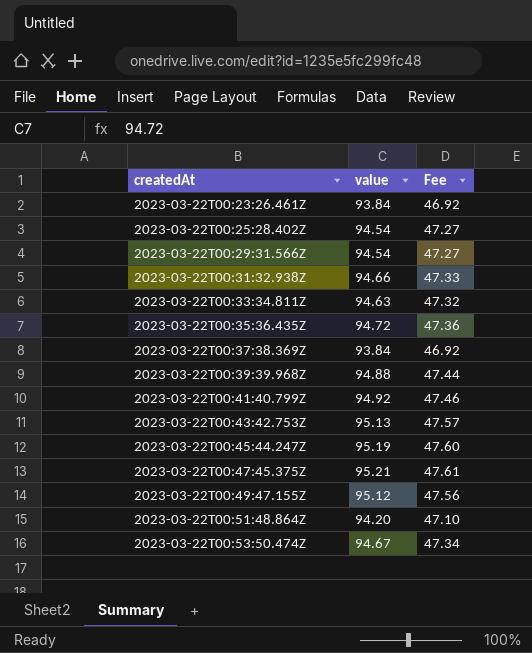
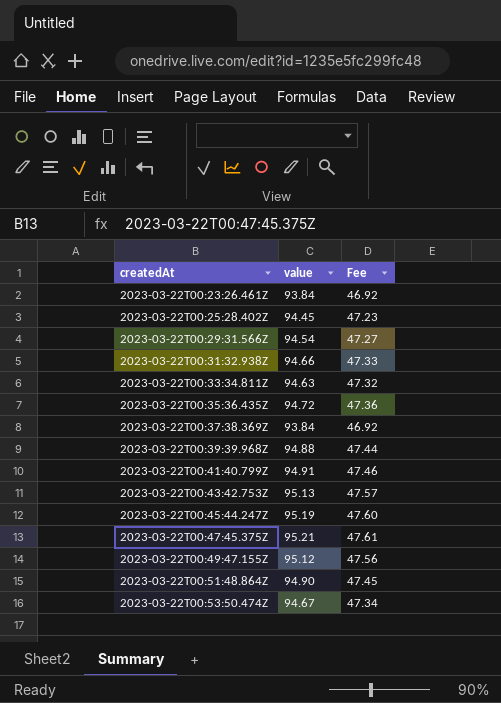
2023-03-22T00:25:28.402Z | value: 94.54 -> 94.45
2023-03-22T00:25:28.402Z | Fee: 47.27 -> 47.23
2023-03-22T00:41:40.799Z | value: 94.92 -> 94.91
2023-03-22T00:51:48.864Z | value: 94.20 -> 94.90
2023-03-22T00:51:48.864Z | Fee: 47.10 -> 47.45

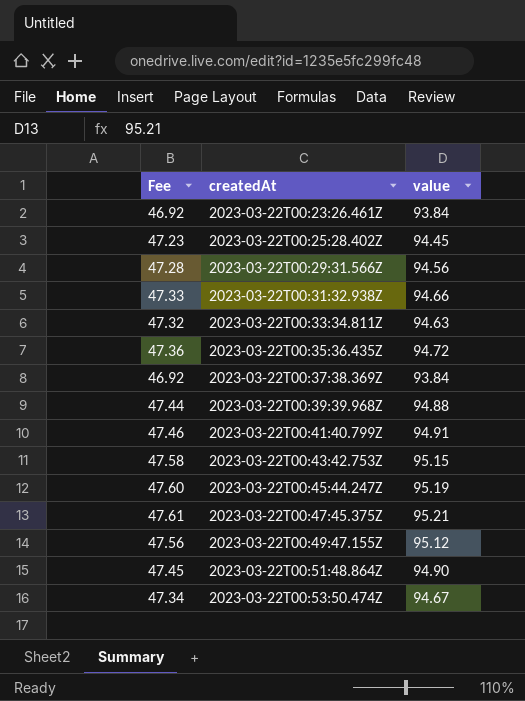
column Fee | position: 3 -> 1
2023-03-22T00:29:31.566Z | Fee: 47.27 -> 47.28
2023-03-22T00:29:31.566Z | value: 94.54 -> 94.56
2023-03-22T00:43:42.753Z | Fee: 47.57 -> 47.58
2023-03-22T00:43:42.753Z | value: 95.13 -> 95.15

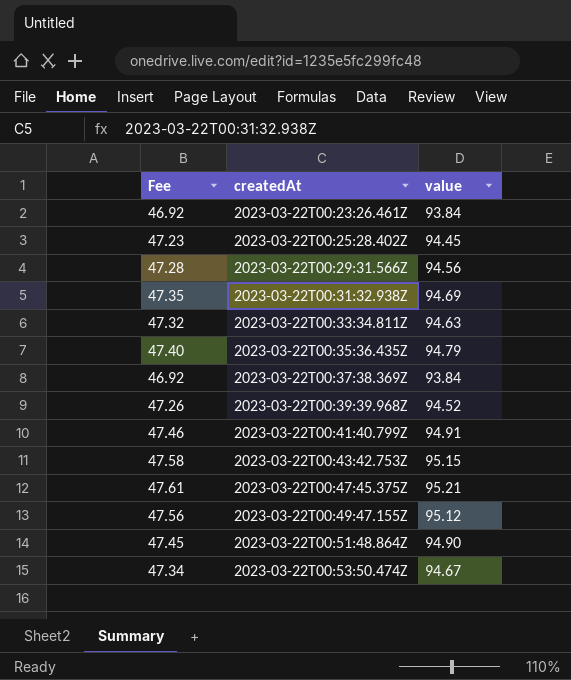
row 2023-03-22T00:45:44.247Z: 47.60 | 95.19 -> none
2023-03-22T00:31:32.938Z | Fee: 47.33 -> 47.35
2023-03-22T00:31:32.938Z | value: 94.66 -> 94.69
2023-03-22T00:35:36.435Z | Fee: 47.36 -> 47.40
2023-03-22T00:35:36.435Z | value: 94.72 -> 94.79
2023-03-22T00:39:39.968Z | Fee: 47.44 -> 47.26
2023-03-22T00:39:39.968Z | value: 94.88 -> 94.52

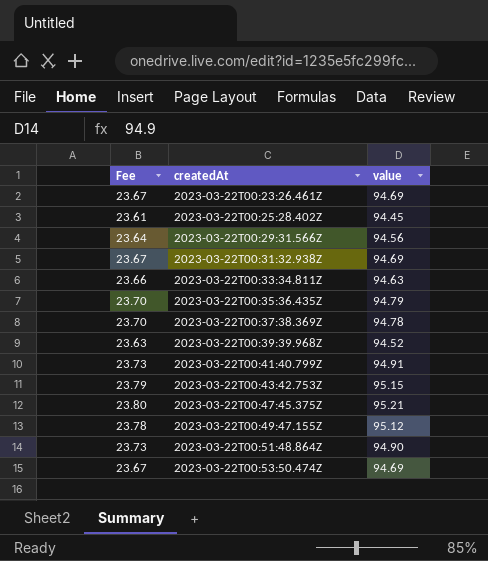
column Fee | formula: [value] * 0.5 -> [value] * 0.25
2023-03-22T00:23:26.461Z | value: 93.84 -> 94.69
2023-03-22T00:37:38.369Z | value: 93.84 -> 94.78
2023-03-22T00:53:50.474Z | value: 94.67 -> 94.69

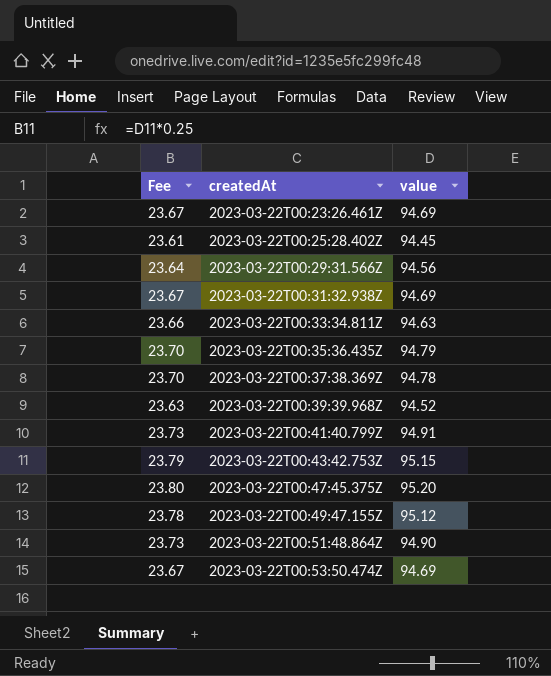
2023-03-22T00:47:45.375Z | value: 95.21 -> 95.20

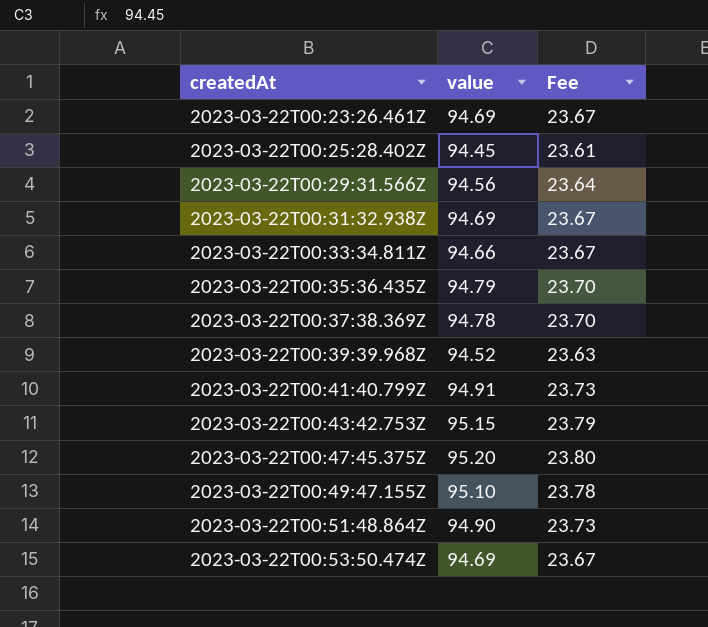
column Fee | position: 1 -> 3
2023-03-22T00:33:34.811Z | value: 94.63 -> 94.66
2023-03-22T00:33:34.811Z | Fee: 23.66 -> 23.67
2023-03-22T00:49:47.155Z | value: 95.12 -> 95.10

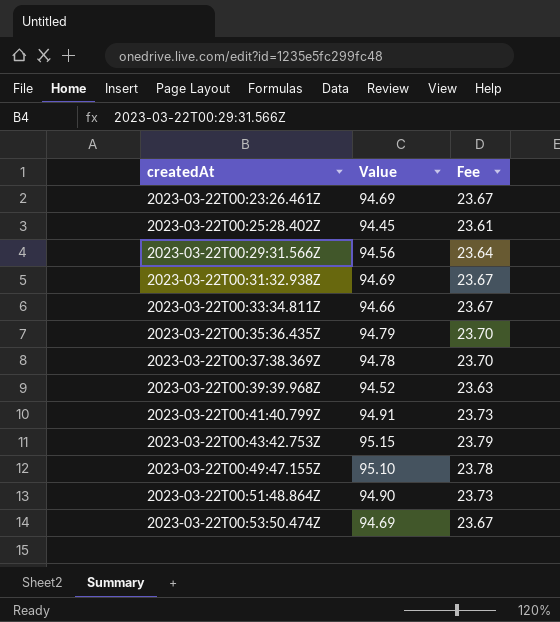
column name: value -> Value
row 2023-03-22T00:47:45.375Z: 95.20 | 23.80 -> none

